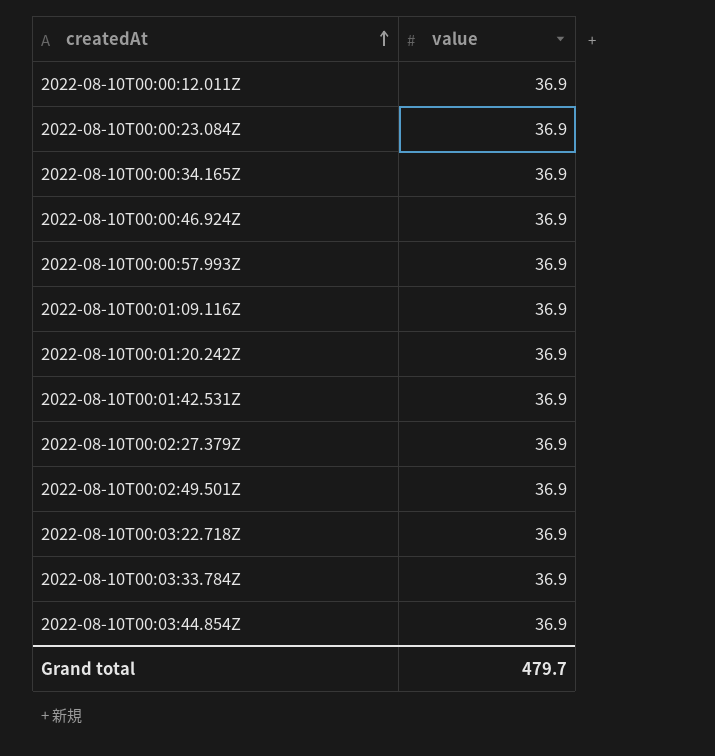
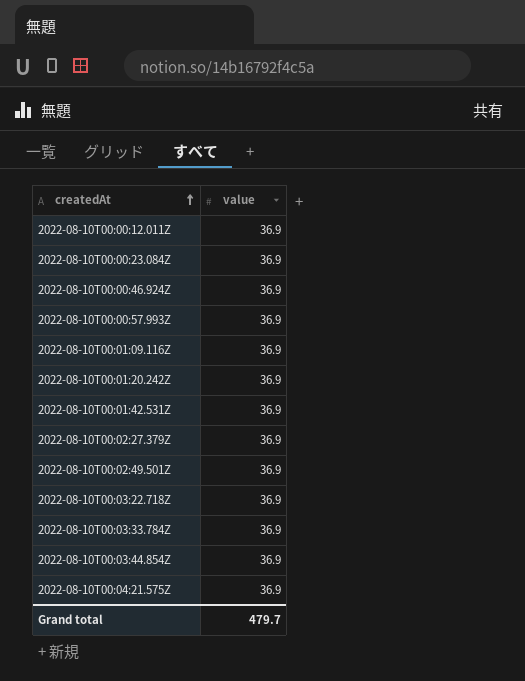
row 2022-08-10T00:00:34.165Z: 36.9 -> none
row 2022-08-10T00:04:21.575Z: none -> 36.9

